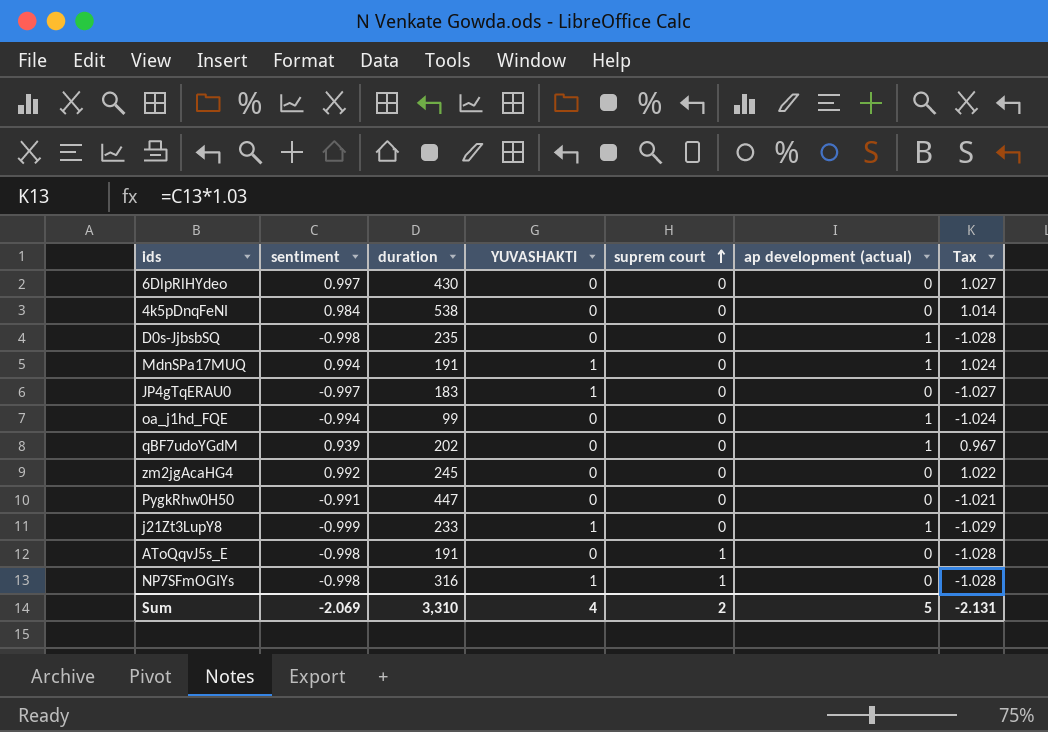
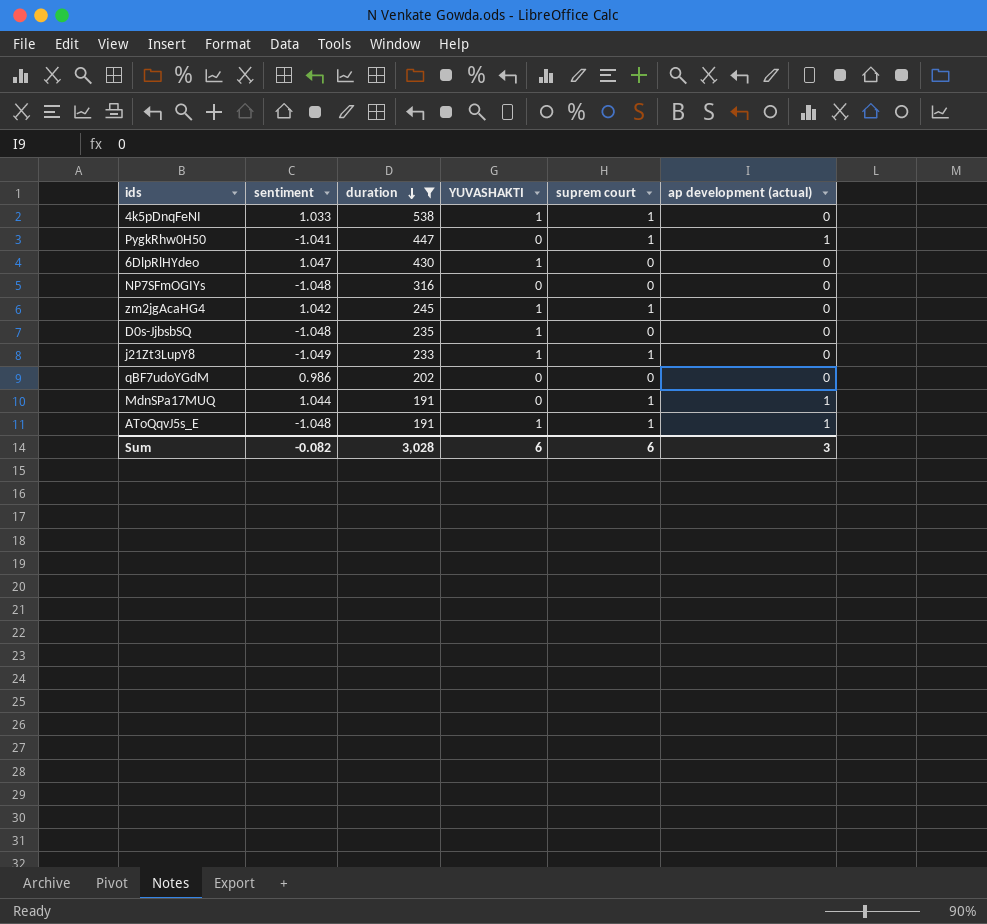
filter: none -> duration >= 191
row order: suprem court ascending -> duration descending
column Tax | formula: [sentiment] * 1.03 -> none
4k5pDnqFeNI | sentiment: 0.984 -> 1.033
4k5pDnqFeNI | YUVASHAKTI: 0 -> 1
4k5pDnqFeNI | suprem court: 0 -> 1
PygkRhw0H50 | sentiment: -0.991 -> -1.041
PygkRhw0H50 | suprem court: 0 -> 1
PygkRhw0H50 | ap development (actual): 0 -> 1
6DlpRlHYdeo | sentiment: 0.997 -> 1.047
6DlpRlHYdeo | YUVASHAKTI: 0 -> 1
NP7SFmOGIYs | sentiment: -0.998 -> -1.048
NP7SFmOGIYs | YUVASHAKTI: 1 -> 0
NP7SFmOGIYs | suprem court: 1 -> 0
zm2jgAcaHG4 | sentiment: 0.992 -> 1.042
zm2jgAcaHG4 | YUVASHAKTI: 0 -> 1
zm2jgAcaHG4 | suprem court: 0 -> 1
D0s-JjbsbSQ | sentiment: -0.998 -> -1.048
D0s-JjbsbSQ | YUVASHAKTI: 0 -> 1
D0s-JjbsbSQ | ap development (actual): 1 -> 0
j21Zt3LupY8 | sentiment: -0.999 -> -1.049
j21Zt3LupY8 | suprem court: 0 -> 1
j21Zt3LupY8 | ap development (actual): 1 -> 0
qBF7udoYGdM | sentiment: 0.939 -> 0.986
qBF7udoYGdM | ap development (actual): 1 -> 0
MdnSPa17MUQ | sentiment: 0.994 -> 1.044
MdnSPa17MUQ | YUVASHAKTI: 1 -> 0
MdnSPa17MUQ | suprem court: 0 -> 1
AToQqvJ5s_E | sentiment: -0.998 -> -1.048
AToQqvJ5s_E | YUVASHAKTI: 0 -> 1
AToQqvJ5s_E | ap development (actual): 0 -> 1
Sum | sentiment: -2.069 -> -0.082
Sum | duration: 3,310 -> 3,028
Sum | YUVASHAKTI: 4 -> 6
Sum | suprem court: 2 -> 6
Sum | ap development (actual): 5 -> 3

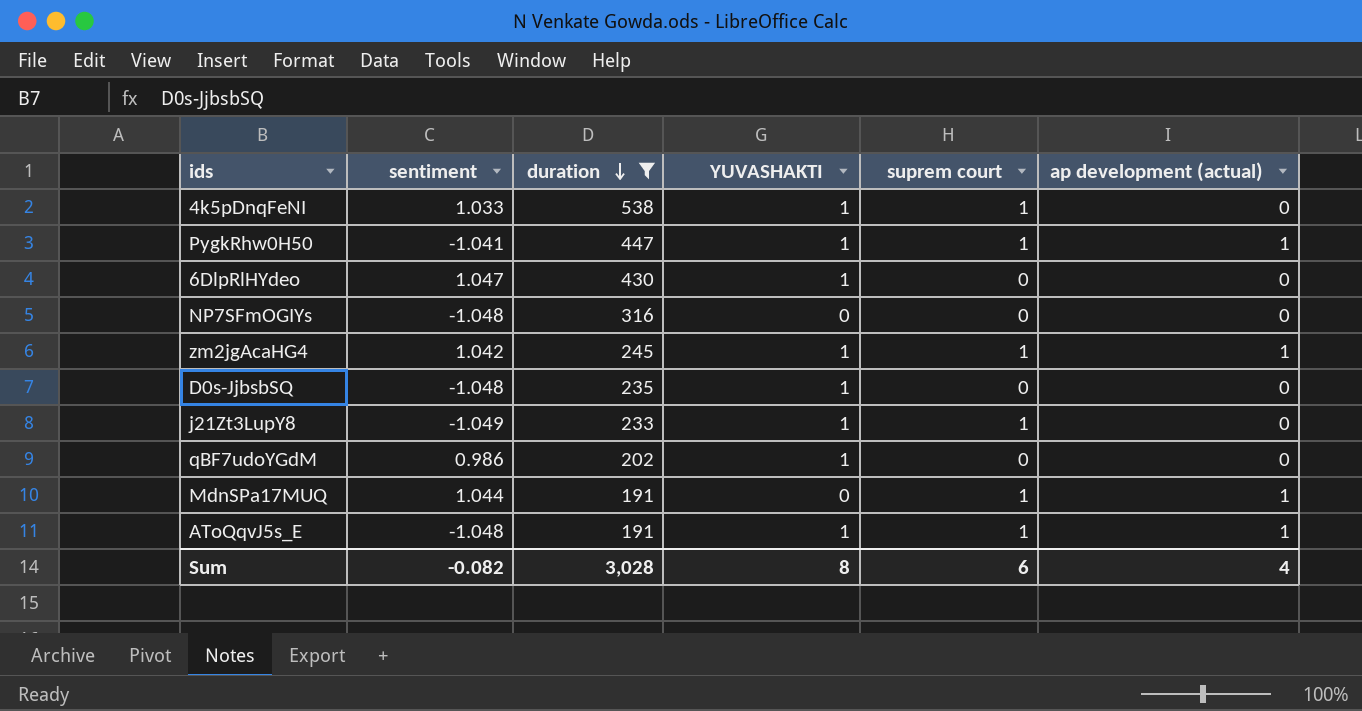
PygkRhw0H50 | YUVASHAKTI: 0 -> 1
zm2jgAcaHG4 | ap development (actual): 0 -> 1
qBF7udoYGdM | YUVASHAKTI: 0 -> 1
Sum | YUVASHAKTI: 6 -> 8
Sum | ap development (actual): 3 -> 4

